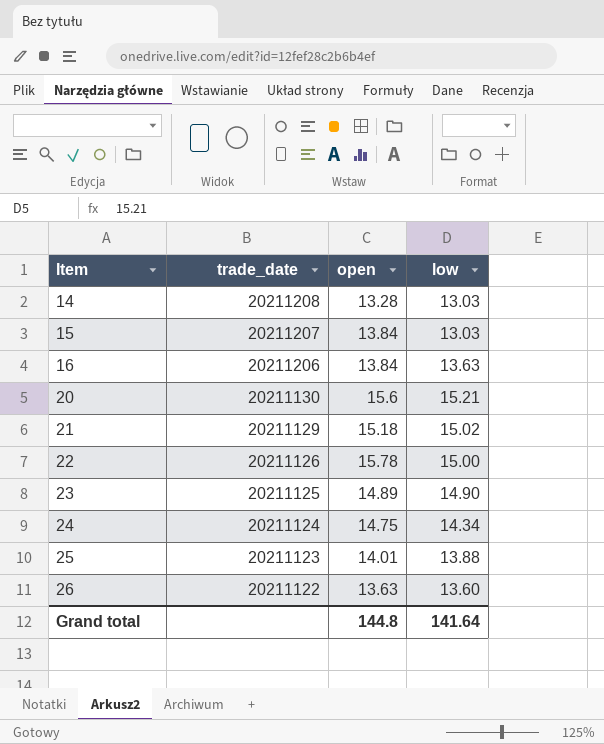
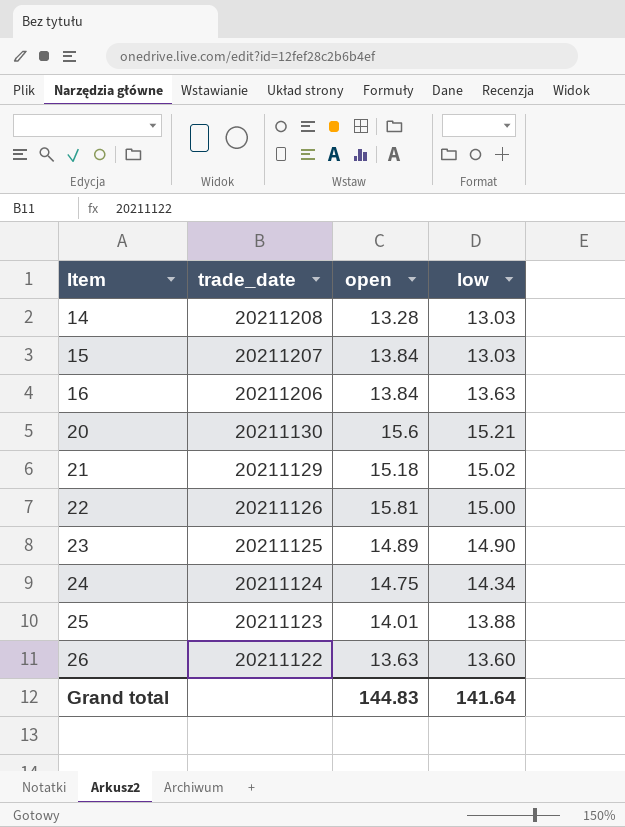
22 | open: 15.78 -> 15.81
Grand total | open: 144.8 -> 144.83

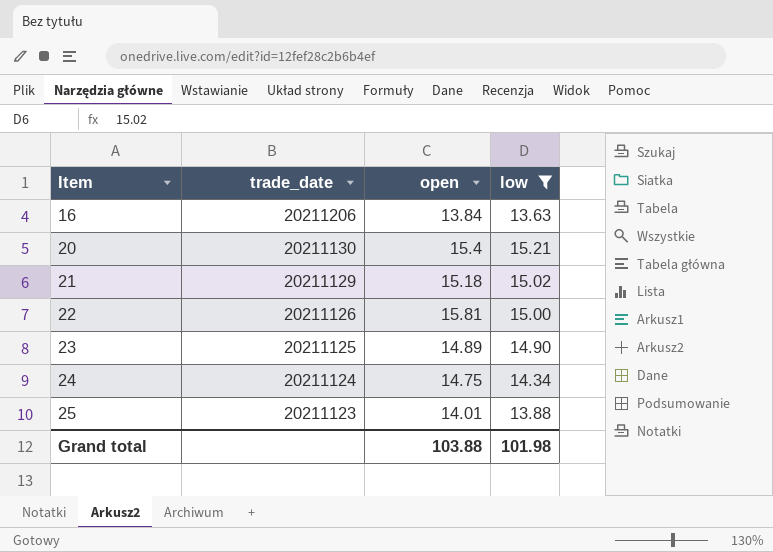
filter: none -> low >= 13.63
20 | open: 15.6 -> 15.4
Grand total | open: 144.83 -> 103.88
Grand total | low: 141.64 -> 101.98

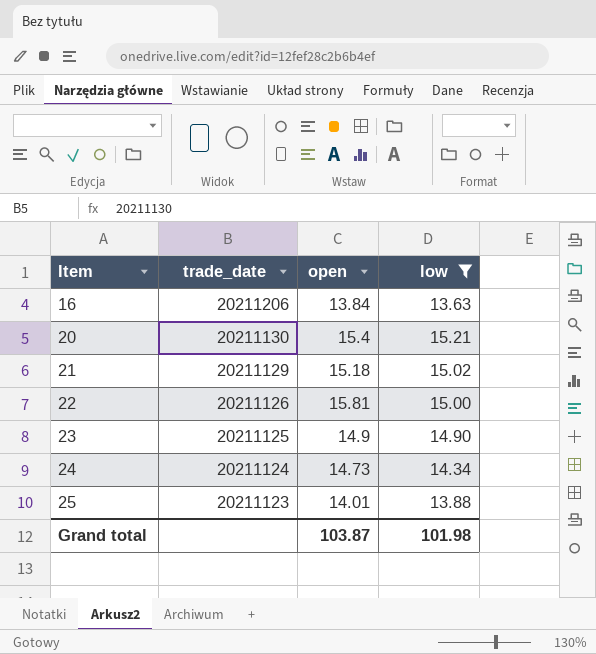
23 | open: 14.89 -> 14.9
24 | open: 14.75 -> 14.73
Grand total | open: 103.88 -> 103.87

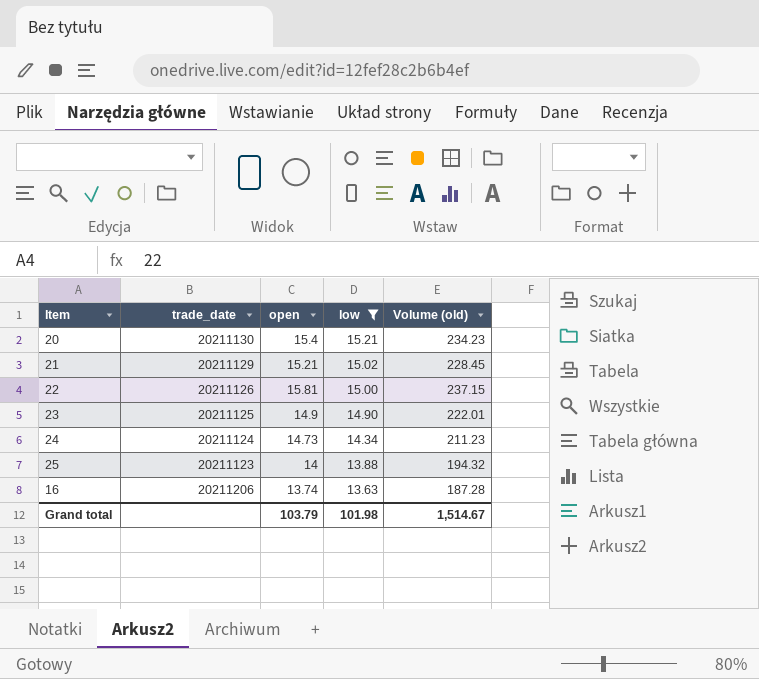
row order: Item ascending -> low descending
column Volume (old) | formula: none -> [open] * [low]
21 | open: 15.18 -> 15.21
25 | open: 14.01 -> 14
16 | open: 13.84 -> 13.74
Grand total | open: 103.87 -> 103.79

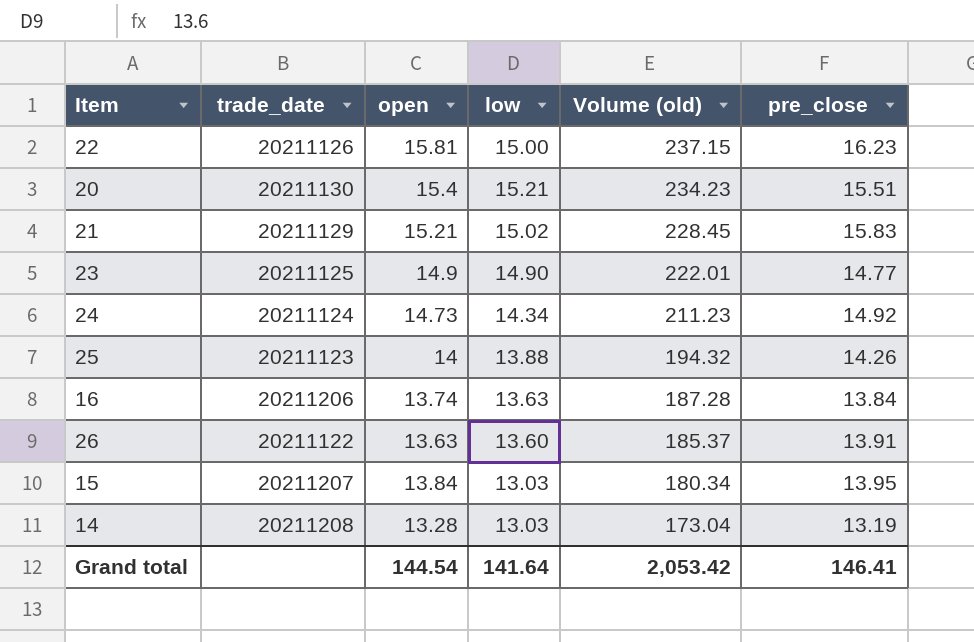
filter: low >= 13.63 -> none
row order: low descending -> Volume (old) descending
column pre_close | position: none -> 6
Grand total | open: 103.79 -> 144.54
Grand total | low: 101.98 -> 141.64
Grand total | Volume (old): 1,514.67 -> 2,053.42

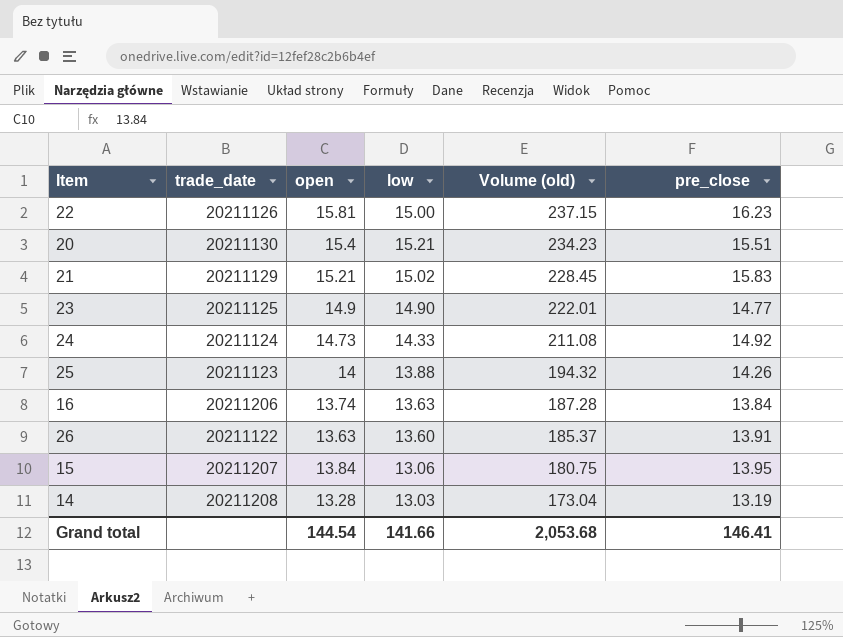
24 | low: 14.34 -> 14.33
24 | Volume (old): 211.23 -> 211.08
15 | low: 13.03 -> 13.06
15 | Volume (old): 180.34 -> 180.75
Grand total | low: 141.64 -> 141.66
Grand total | Volume (old): 2,053.42 -> 2,053.68

